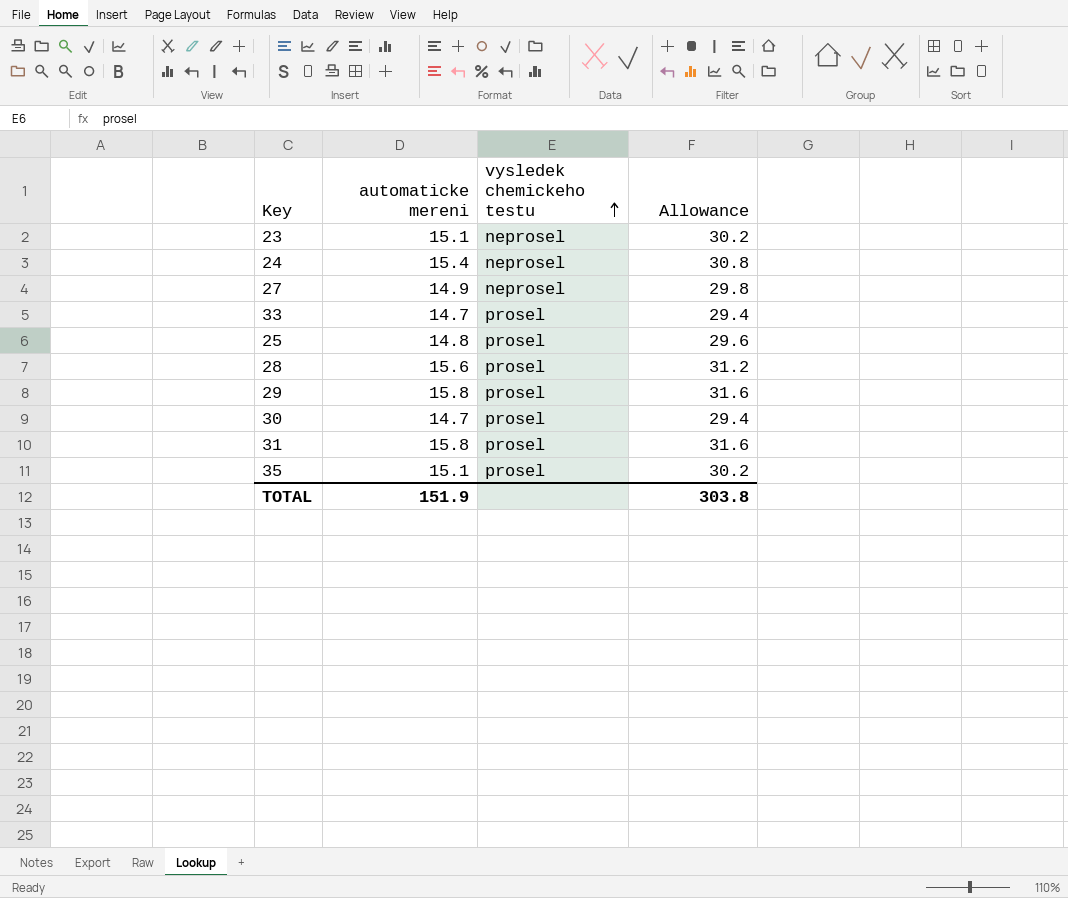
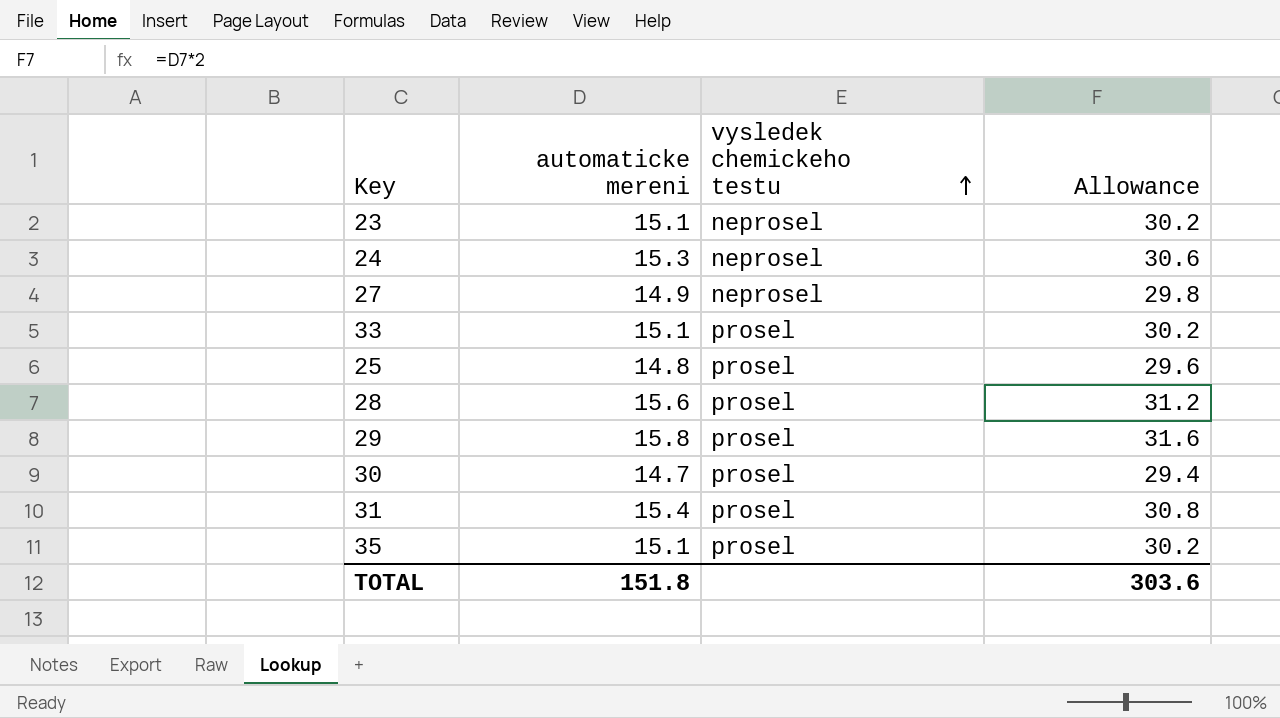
24 | automaticke mereni: 15.4 -> 15.3
24 | Allowance: 30.8 -> 30.6
33 | automaticke mereni: 14.7 -> 15.1
33 | Allowance: 29.4 -> 30.2
31 | automaticke mereni: 15.8 -> 15.4
31 | Allowance: 31.6 -> 30.8
TOTAL | automaticke mereni: 151.9 -> 151.8
TOTAL | Allowance: 303.8 -> 303.6

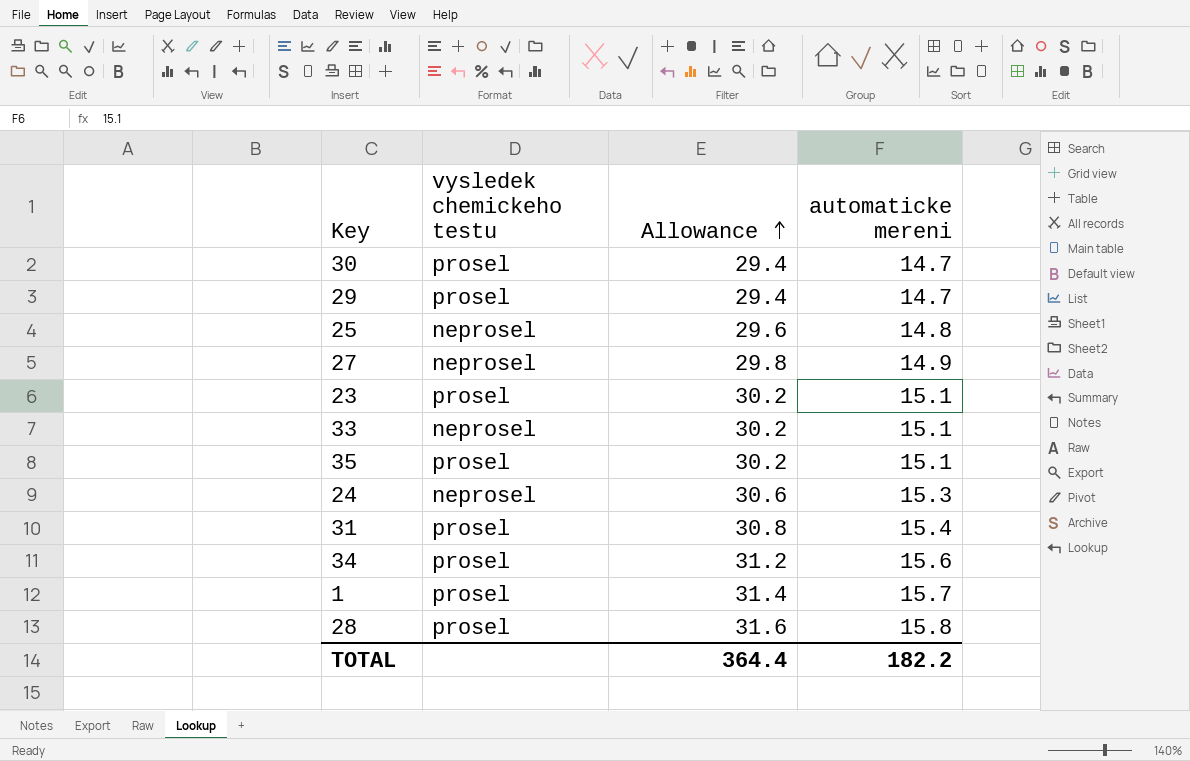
row order: vysledek chemickeho testu ascending -> Allowance ascending
column automaticke mereni | position: 2 -> 4
29 | Allowance: 31.6 -> 29.4
29 | automaticke mereni: 15.8 -> 14.7
25 | vysledek chemickeho testu: prosel -> neprosel
23 | vysledek chemickeho testu: neprosel -> prosel
33 | vysledek chemickeho testu: prosel -> neprosel
row 34: none -> prosel | 31.2 | 15.6
row 1: none -> prosel | 31.4 | 15.7
28 | Allowance: 31.2 -> 31.6
28 | automaticke mereni: 15.6 -> 15.8
TOTAL | Allowance: 303.6 -> 364.4
TOTAL | automaticke mereni: 151.8 -> 182.2

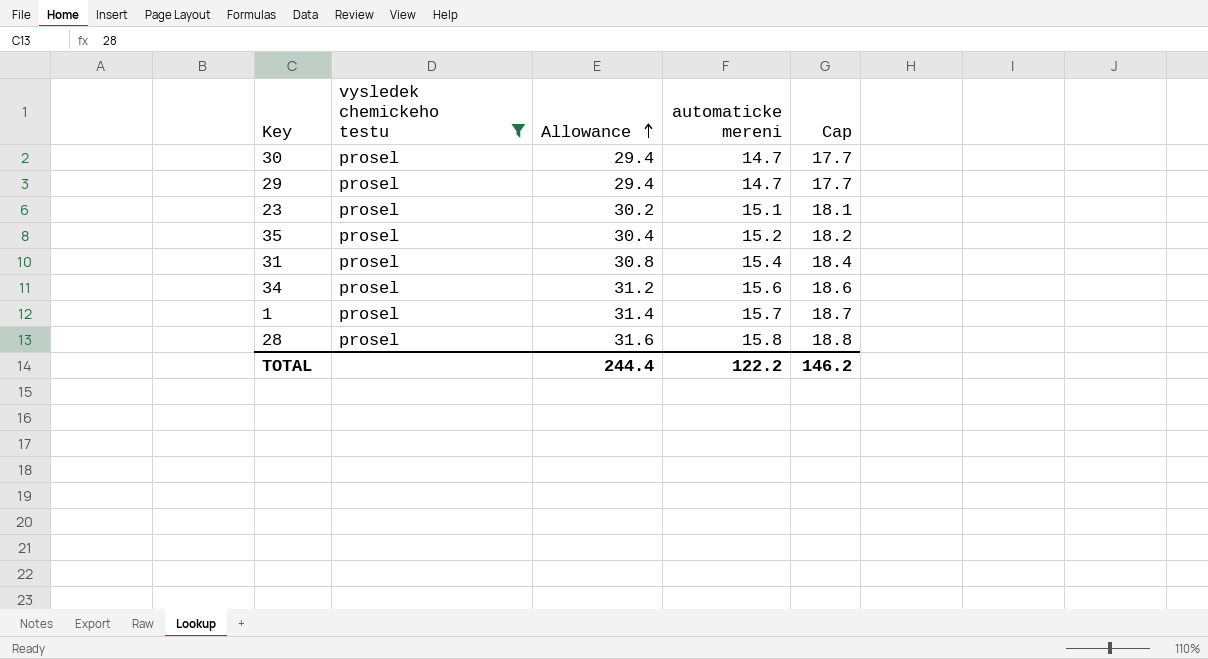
filter: none -> vysledek chemickeho testu = prosel
column Cap | formula: none -> [automaticke mereni] + 3
35 | Allowance: 30.2 -> 30.4
35 | automaticke mereni: 15.1 -> 15.2
TOTAL | Allowance: 364.4 -> 244.4
TOTAL | automaticke mereni: 182.2 -> 122.2

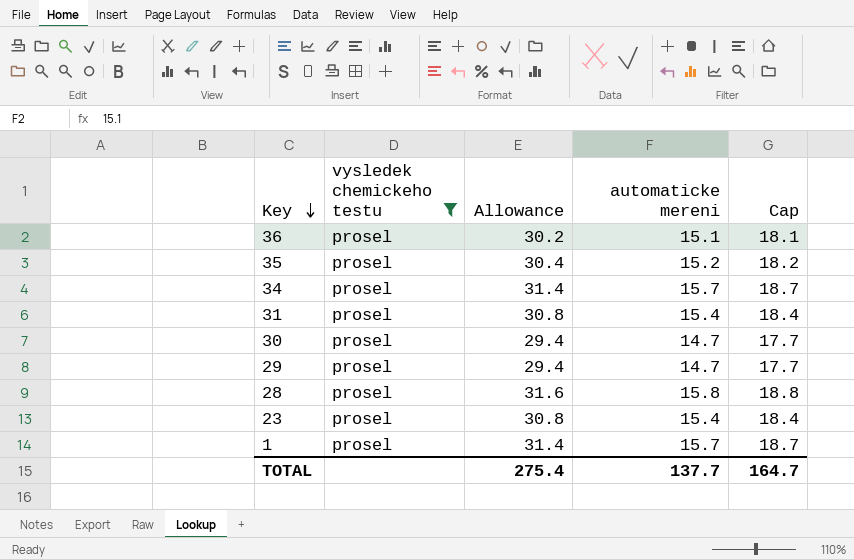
row order: Allowance ascending -> Key descending
row 36: none -> prosel | 30.2 | 15.1 | 18.1
34 | Allowance: 31.2 -> 31.4
34 | automaticke mereni: 15.6 -> 15.7
34 | Cap: 18.6 -> 18.7
23 | Allowance: 30.2 -> 30.8
23 | automaticke mereni: 15.1 -> 15.4
23 | Cap: 18.1 -> 18.4
TOTAL | Allowance: 244.4 -> 275.4
TOTAL | automaticke mereni: 122.2 -> 137.7
TOTAL | Cap: 146.2 -> 164.7

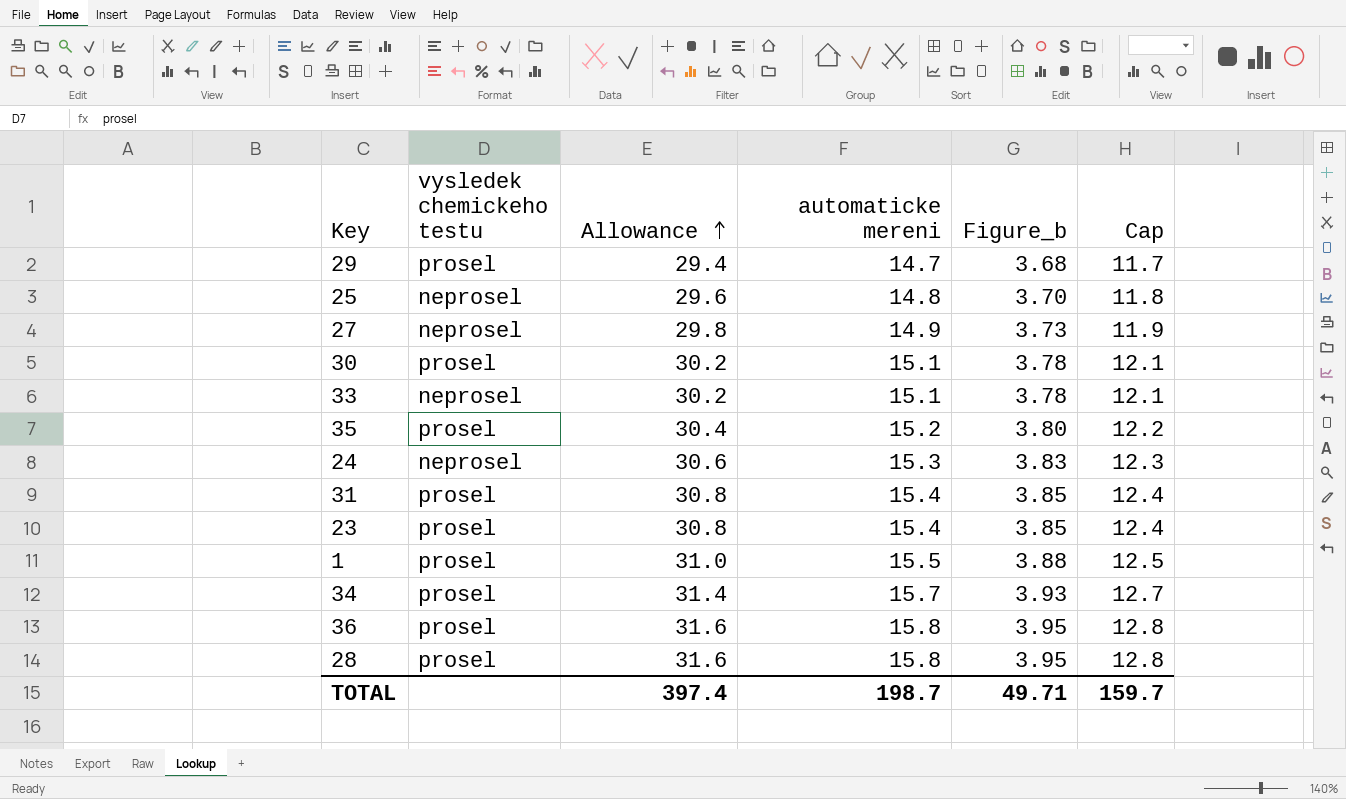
filter: vysledek chemickeho testu = prosel -> none
row order: Key descending -> Allowance ascending
column Figure_b | formula: none -> [automaticke mereni] * 0.25
column Cap | formula: [automaticke mereni] + 3 -> [automaticke mereni] - 3
30 | Allowance: 29.4 -> 30.2
30 | automaticke mereni: 14.7 -> 15.1
1 | Allowance: 31.4 -> 31.0
1 | automaticke mereni: 15.7 -> 15.5
36 | Allowance: 30.2 -> 31.6
36 | automaticke mereni: 15.1 -> 15.8
TOTAL | Allowance: 275.4 -> 397.4
TOTAL | automaticke mereni: 137.7 -> 198.7
TOTAL | Cap: 164.7 -> 159.7

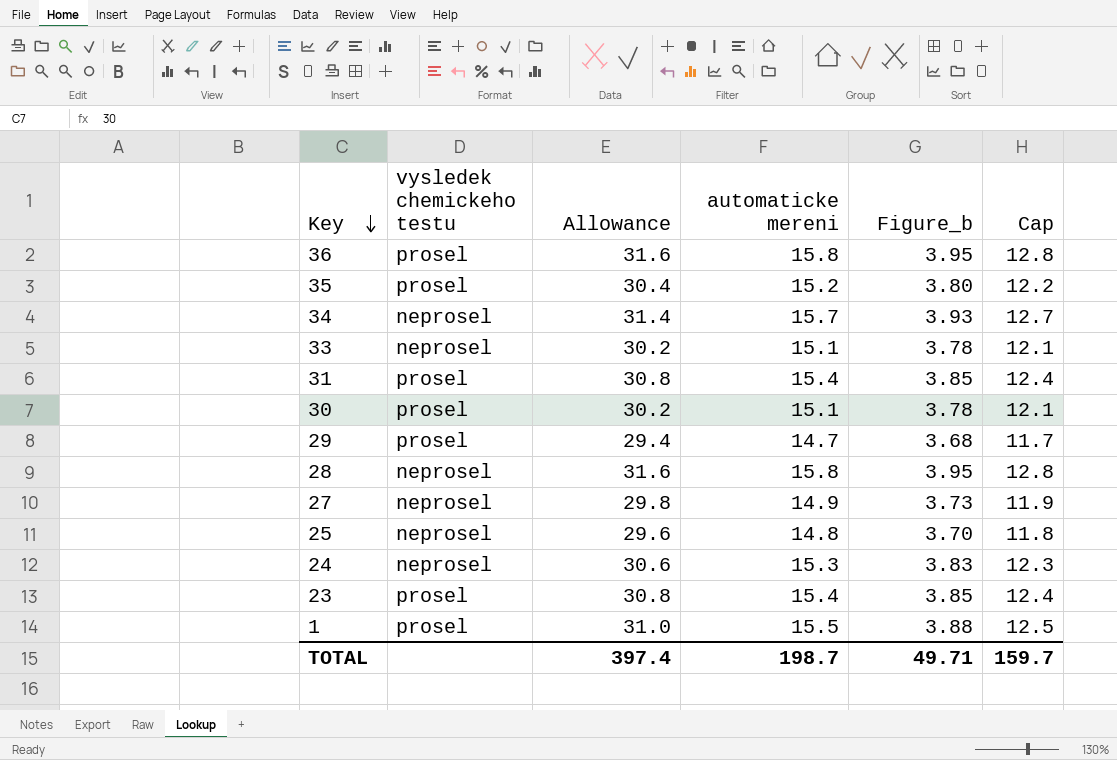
row order: Allowance ascending -> Key descending
34 | vysledek chemickeho testu: prosel -> neprosel
28 | vysledek chemickeho testu: prosel -> neprosel

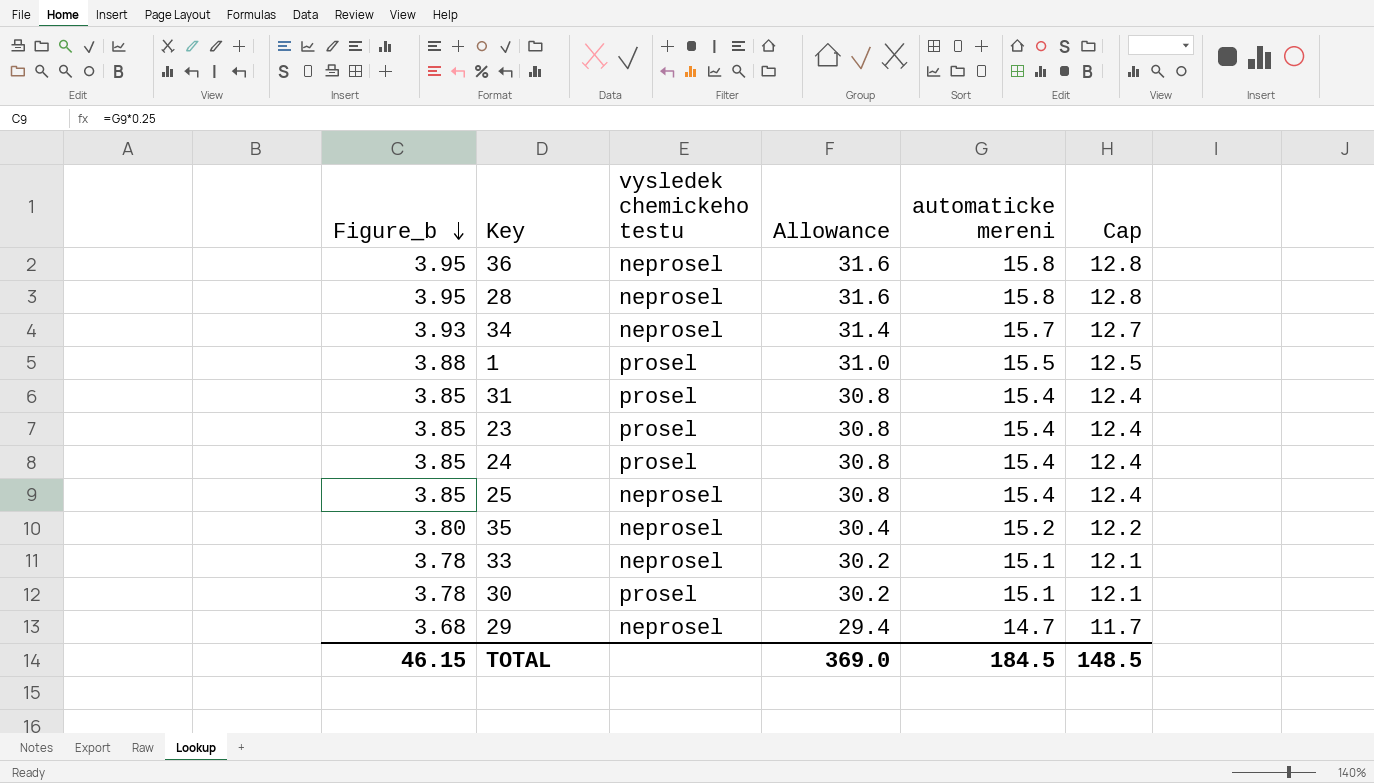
row order: Key descending -> Figure_b descending
column Figure_b | position: 5 -> 1
row 27: neprosel | 29.8 | 14.9 | 3.73 | 11.9 -> none
36 | vysledek chemickeho testu: prosel -> neprosel
24 | Figure_b: 3.83 -> 3.85
24 | vysledek chemickeho testu: neprosel -> prosel
24 | Allowance: 30.6 -> 30.8
24 | automaticke mereni: 15.3 -> 15.4
24 | Cap: 12.3 -> 12.4
25 | Figure_b: 3.70 -> 3.85
25 | Allowance: 29.6 -> 30.8
25 | automaticke mereni: 14.8 -> 15.4
25 | Cap: 11.8 -> 12.4
35 | vysledek chemickeho testu: prosel -> neprosel
29 | vysledek chemickeho testu: prosel -> neprosel
TOTAL | Figure_b: 49.71 -> 46.15
TOTAL | Allowance: 397.4 -> 369.0
TOTAL | automaticke mereni: 198.7 -> 184.5
TOTAL | Cap: 159.7 -> 148.5

